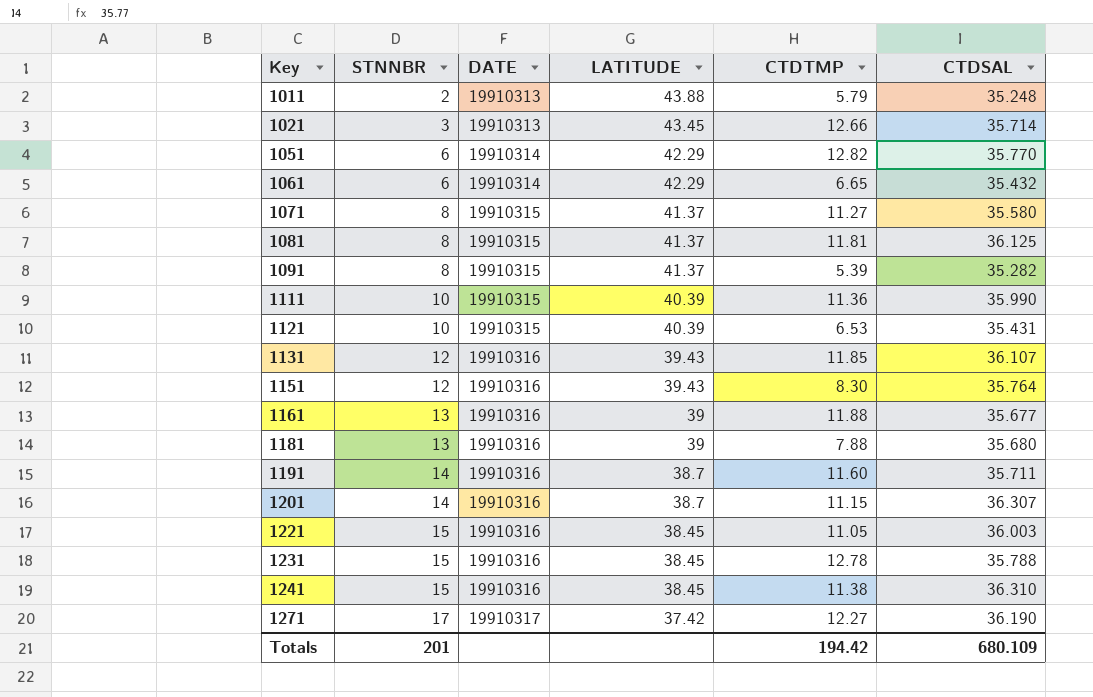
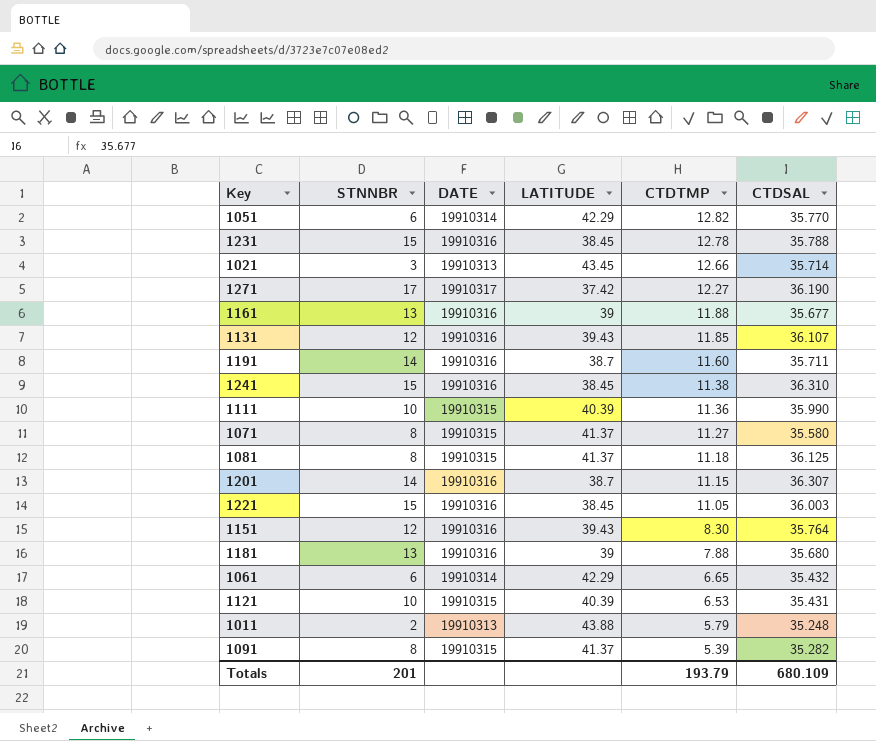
row order: Key ascending -> CTDTMP descending
1081 | CTDTMP: 11.81 -> 11.18
Totals | CTDTMP: 194.42 -> 193.79

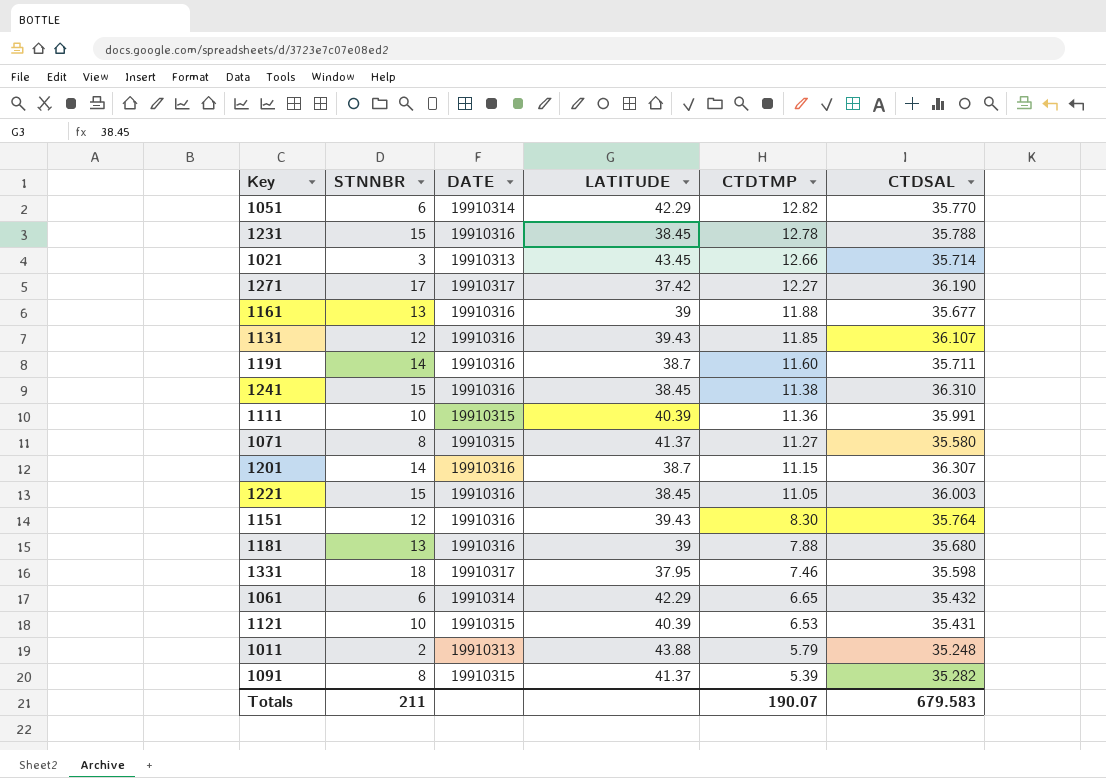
row 1081: 8 | 19910315 | 41.37 | 11.18 | 36.125 -> none
1111 | CTDSAL: 35.990 -> 35.991
row 1331: none -> 18 | 19910317 | 37.95 | 7.46 | 35.598
Totals | STNNBR: 201 -> 211
Totals | CTDTMP: 193.79 -> 190.07
Totals | CTDSAL: 680.109 -> 679.583

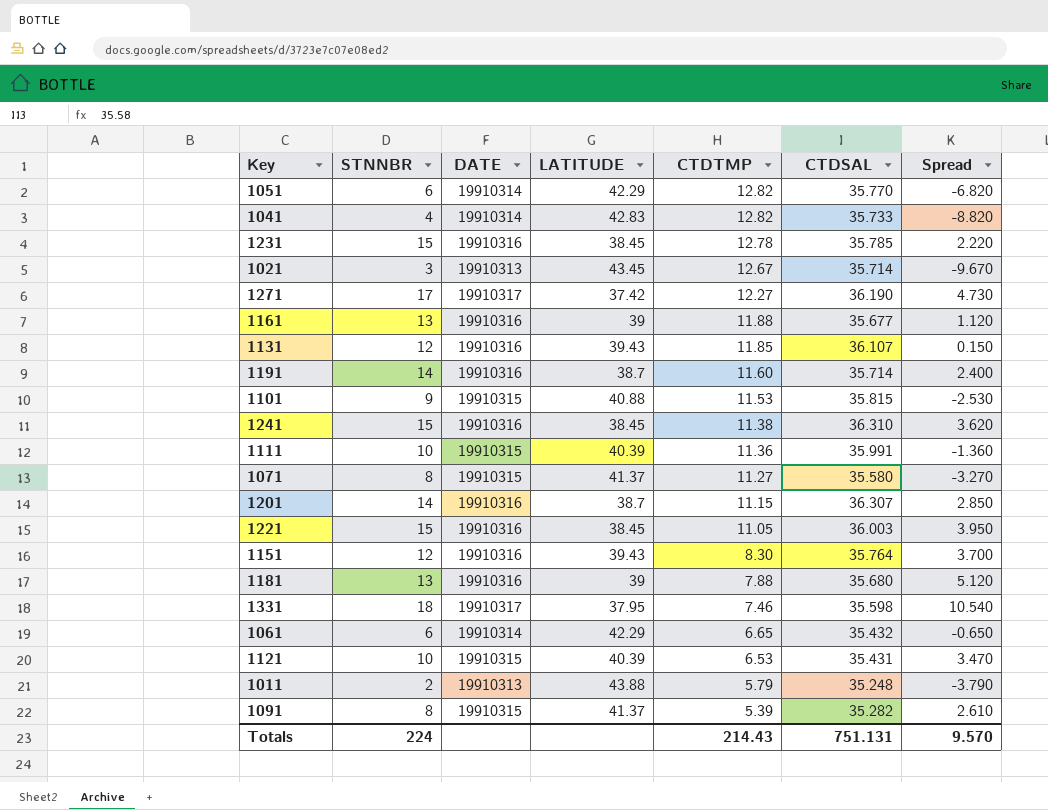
column Spread | formula: none -> [STNNBR] - [CTDTMP]
row 1041: none -> 4 | 19910314 | 42.83 | 12.82 | 35.733 | -8.820
1231 | CTDSAL: 35.788 -> 35.785
1021 | CTDTMP: 12.66 -> 12.67
1191 | CTDSAL: 35.711 -> 35.714
row 1101: none -> 9 | 19910315 | 40.88 | 11.53 | 35.815 | -2.530
Totals | STNNBR: 211 -> 224
Totals | CTDTMP: 190.07 -> 214.43
Totals | CTDSAL: 679.583 -> 751.131

